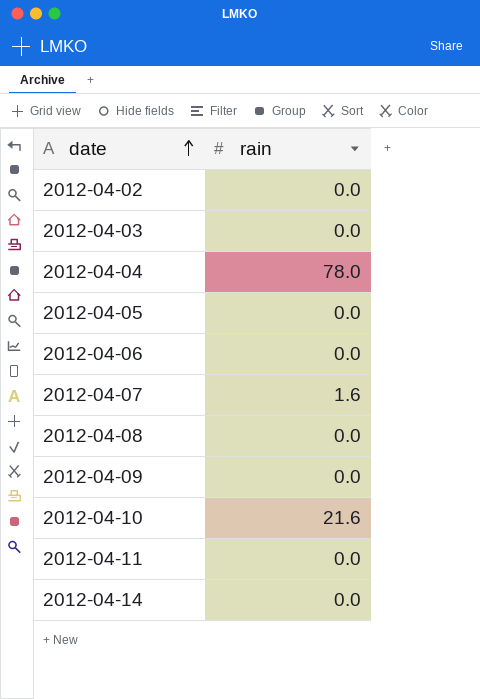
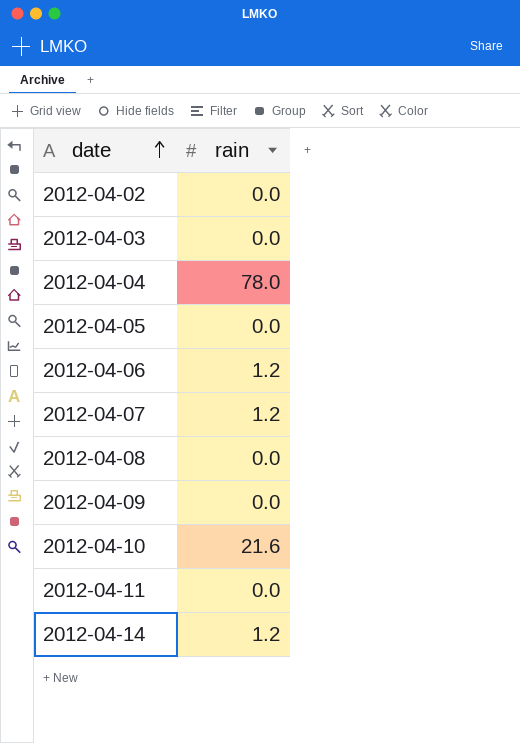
2012-04-06 | rain: 0.0 -> 1.2
2012-04-07 | rain: 1.6 -> 1.2
2012-04-14 | rain: 0.0 -> 1.2

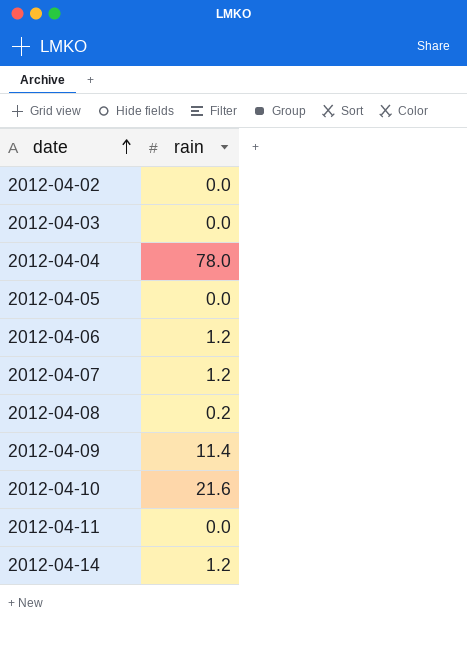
2012-04-08 | rain: 0.0 -> 0.2
2012-04-09 | rain: 0.0 -> 11.4

